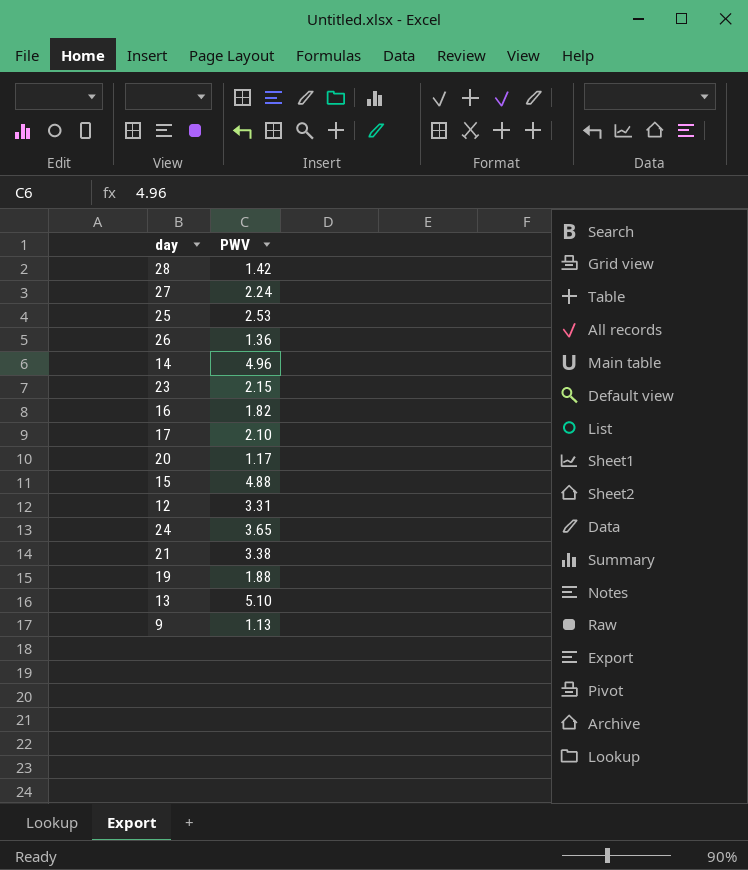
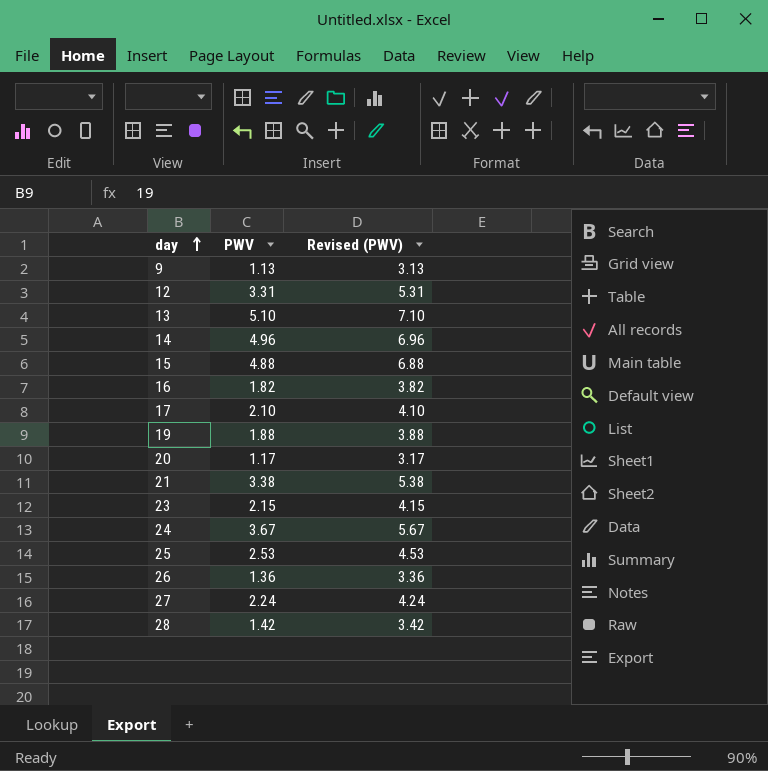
row order: none -> day ascending
column Revised (PWV) | formula: none -> [PWV] + 2
24 | PWV: 3.65 -> 3.67

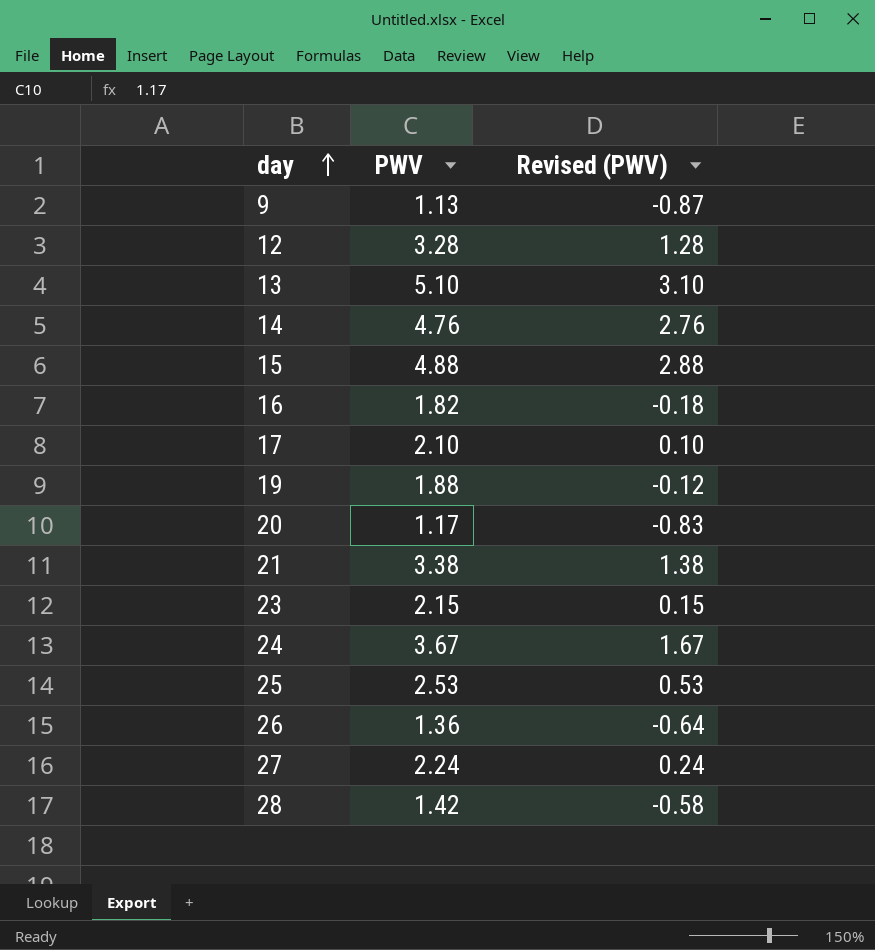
column Revised (PWV) | formula: [PWV] + 2 -> [PWV] - 2
12 | PWV: 3.31 -> 3.28
14 | PWV: 4.96 -> 4.76

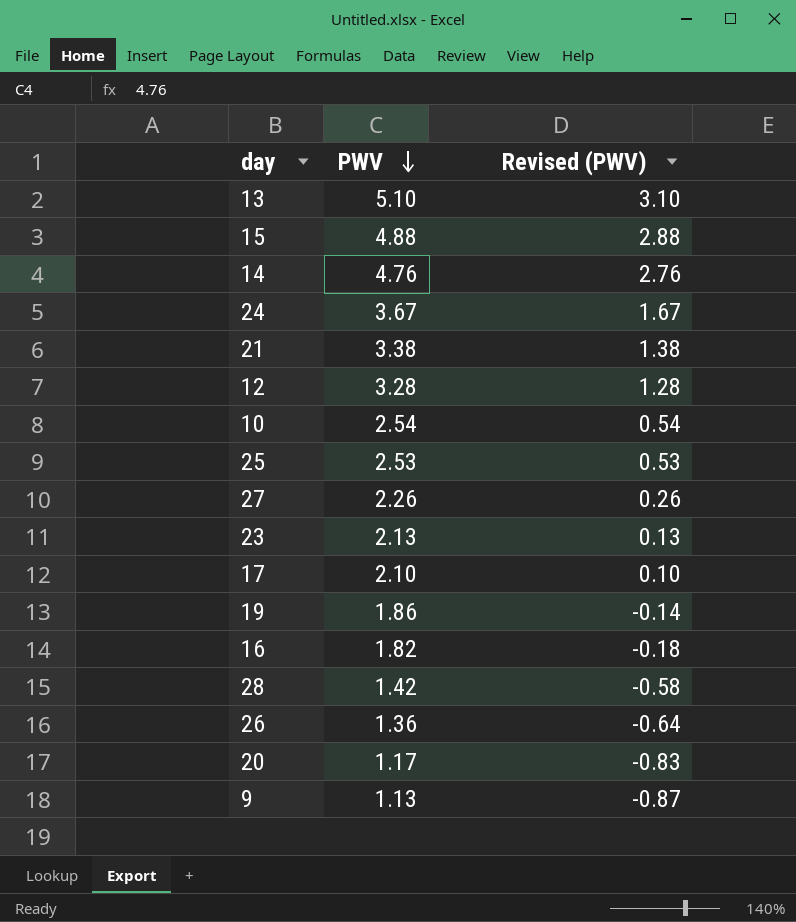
row order: day ascending -> PWV descending
row 10: none -> 2.54 | 0.54
27 | PWV: 2.24 -> 2.26
27 | Revised (PWV): 0.24 -> 0.26
23 | PWV: 2.15 -> 2.13
23 | Revised (PWV): 0.15 -> 0.13
19 | PWV: 1.88 -> 1.86
19 | Revised (PWV): -0.12 -> -0.14

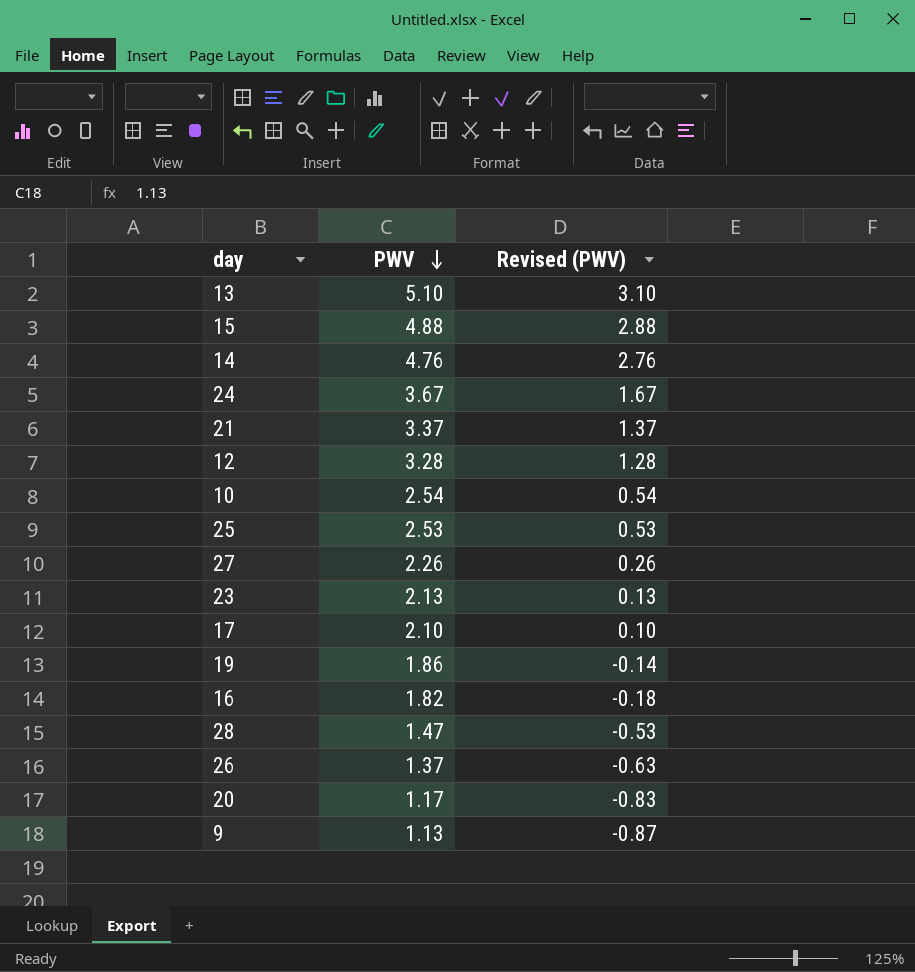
21 | PWV: 3.38 -> 3.37
21 | Revised (PWV): 1.38 -> 1.37
28 | PWV: 1.42 -> 1.47
28 | Revised (PWV): -0.58 -> -0.53
26 | PWV: 1.36 -> 1.37
26 | Revised (PWV): -0.64 -> -0.63

